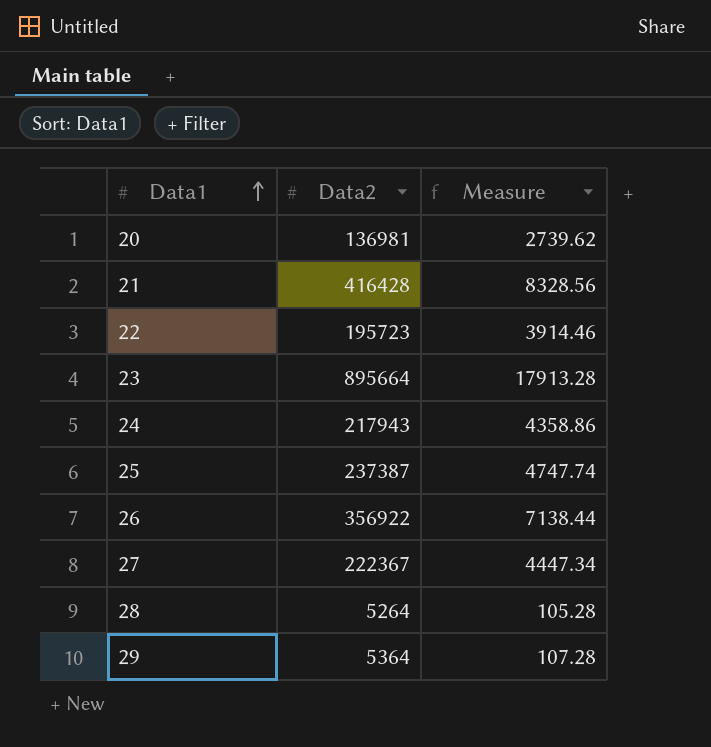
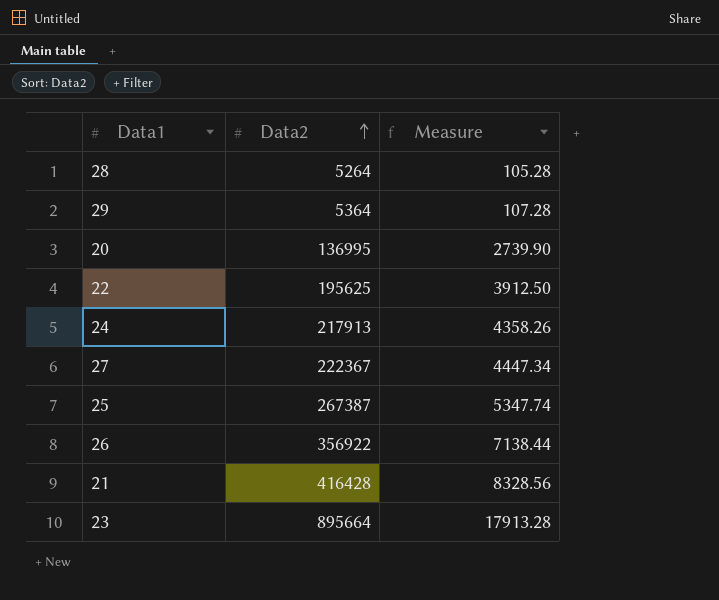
row order: Data1 ascending -> Data2 ascending
20 | Data2: 136981 -> 136995
20 | Measure: 2739.62 -> 2739.90
22 | Data2: 195723 -> 195625
22 | Measure: 3914.46 -> 3912.50
24 | Data2: 217943 -> 217913
24 | Measure: 4358.86 -> 4358.26
25 | Data2: 237387 -> 267387
25 | Measure: 4747.74 -> 5347.74

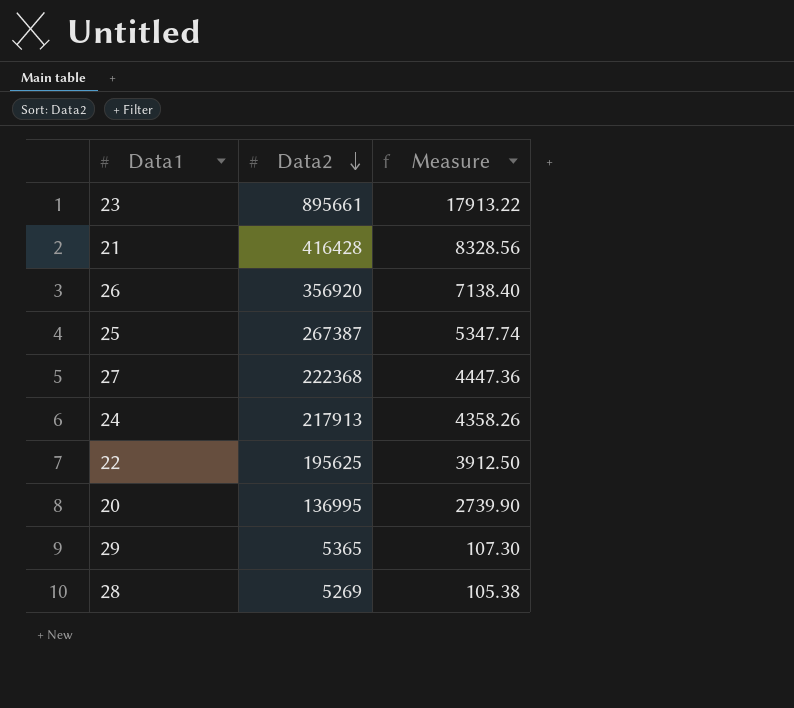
row order: Data2 ascending -> Data2 descending
23 | Data2: 895664 -> 895661
23 | Measure: 17913.28 -> 17913.22
26 | Data2: 356922 -> 356920
26 | Measure: 7138.44 -> 7138.40
27 | Data2: 222367 -> 222368
27 | Measure: 4447.34 -> 4447.36
29 | Data2: 5364 -> 5365
29 | Measure: 107.28 -> 107.30
28 | Data2: 5264 -> 5269
28 | Measure: 105.28 -> 105.38

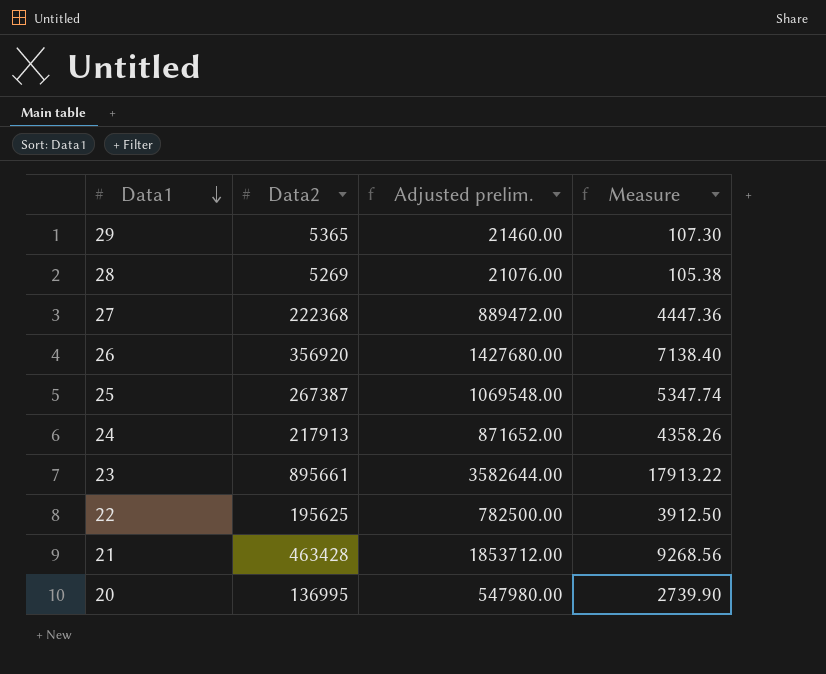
row order: Data2 descending -> Data1 descending
column Adjusted prelim. | formula: none -> [Data2] * 4
21 | Data2: 416428 -> 463428
21 | Measure: 8328.56 -> 9268.56

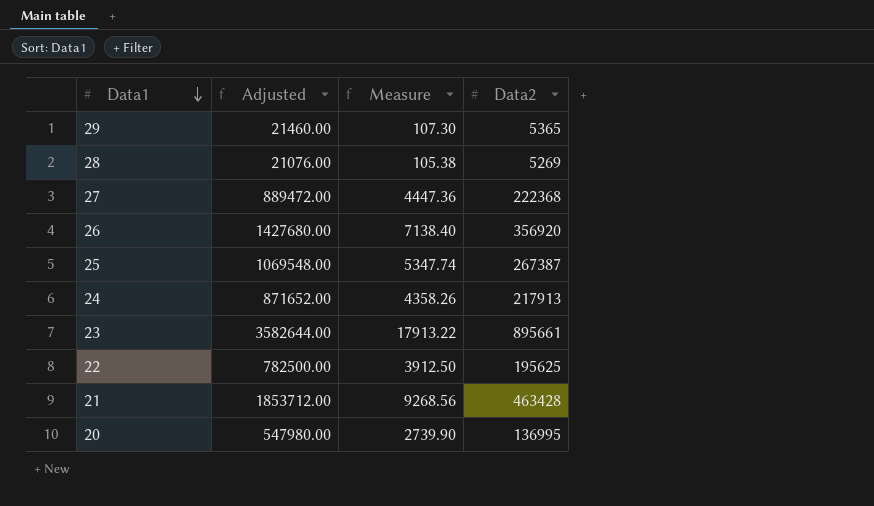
column name: Adjusted prelim. -> Adjusted
column Data2 | position: 2 -> 4

